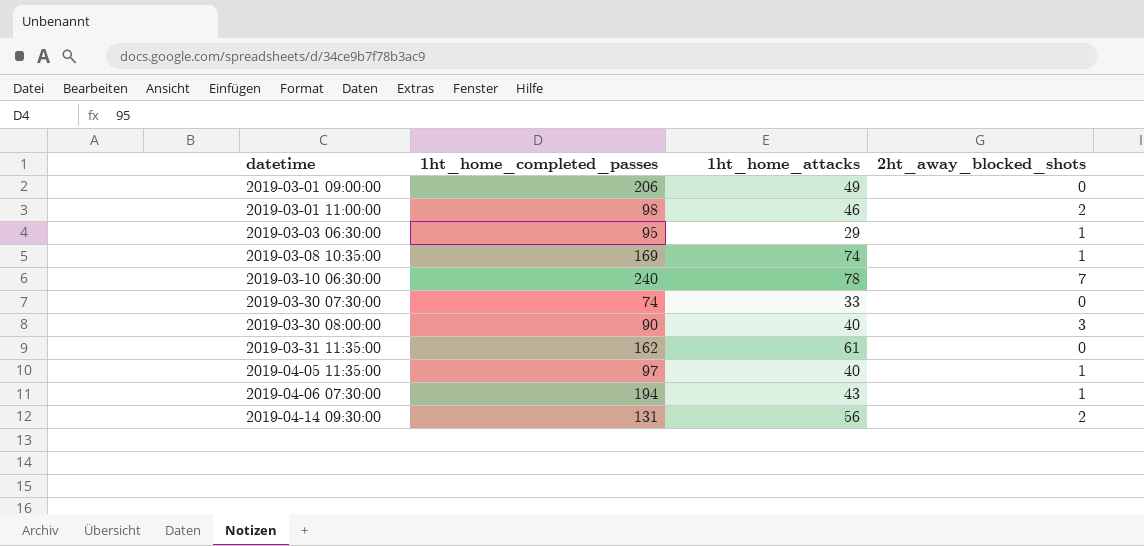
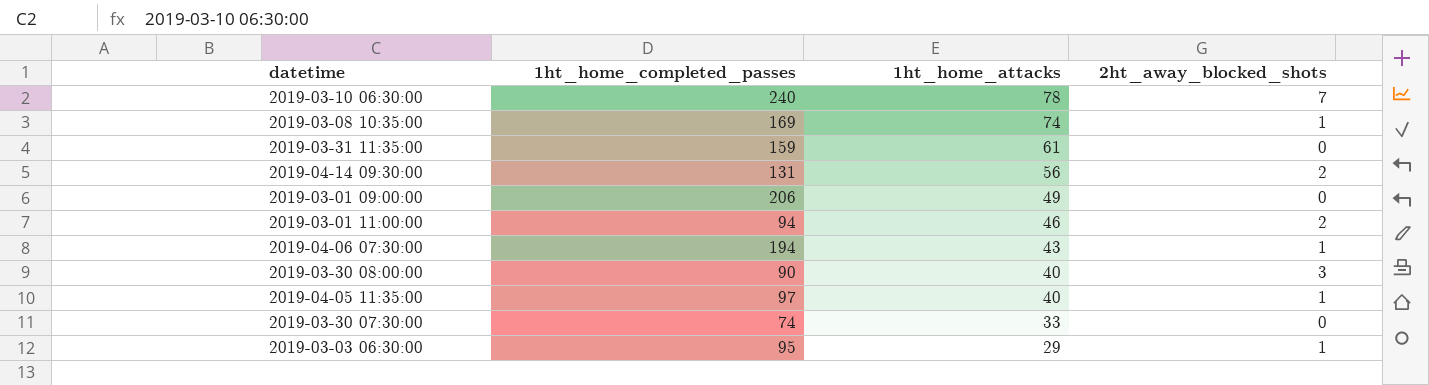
row order: datetime ascending -> 1ht_home_attacks descending
2019-03-31 11:35:00 | 1ht_home_completed_passes: 162 -> 159
2019-03-01 11:00:00 | 1ht_home_completed_passes: 98 -> 94

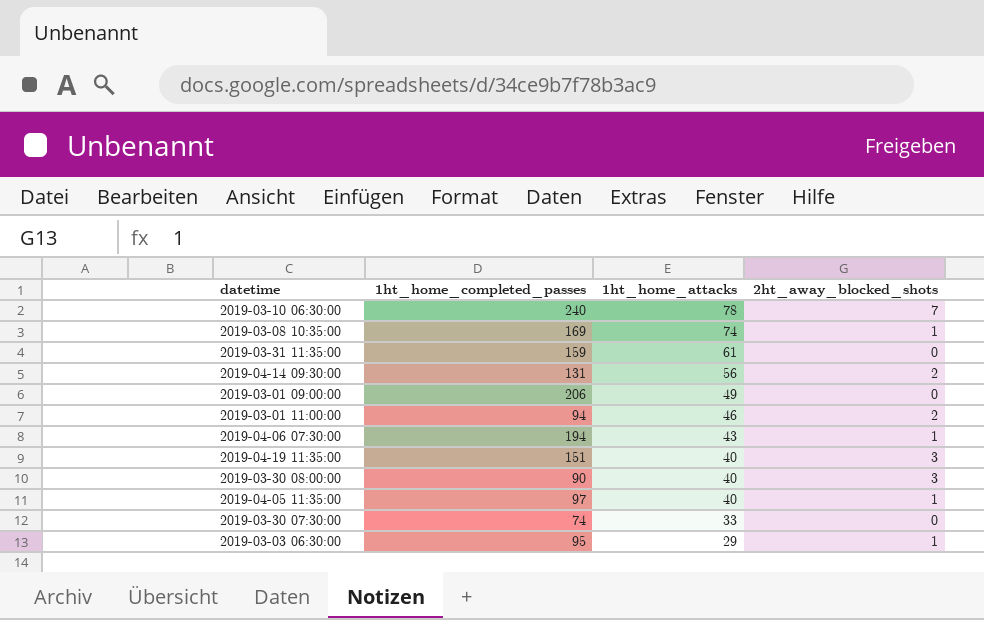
row 2019-04-19 11:35:00: none -> 151 | 40 | 3

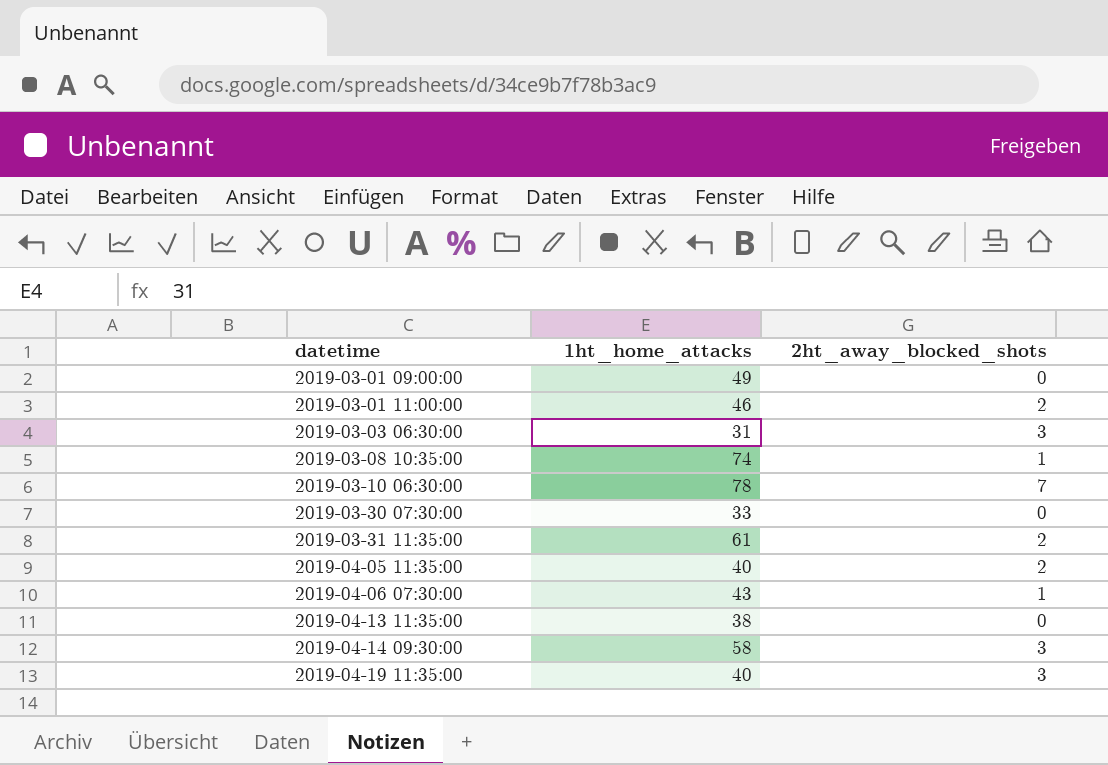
row order: 1ht_home_attacks descending -> datetime ascending
column 1ht_home_completed_passes | position: 2 -> none
row 2019-03-30 08:00:00: 90 | 40 | 3 -> none
2019-03-03 06:30:00 | 1ht_home_attacks: 29 -> 31
2019-03-03 06:30:00 | 2ht_away_blocked_shots: 1 -> 3
2019-03-31 11:35:00 | 2ht_away_blocked_shots: 0 -> 2
2019-04-05 11:35:00 | 2ht_away_blocked_shots: 1 -> 2
row 2019-04-13 11:35:00: none -> 38 | 0
2019-04-14 09:30:00 | 1ht_home_attacks: 56 -> 58
2019-04-14 09:30:00 | 2ht_away_blocked_shots: 2 -> 3

